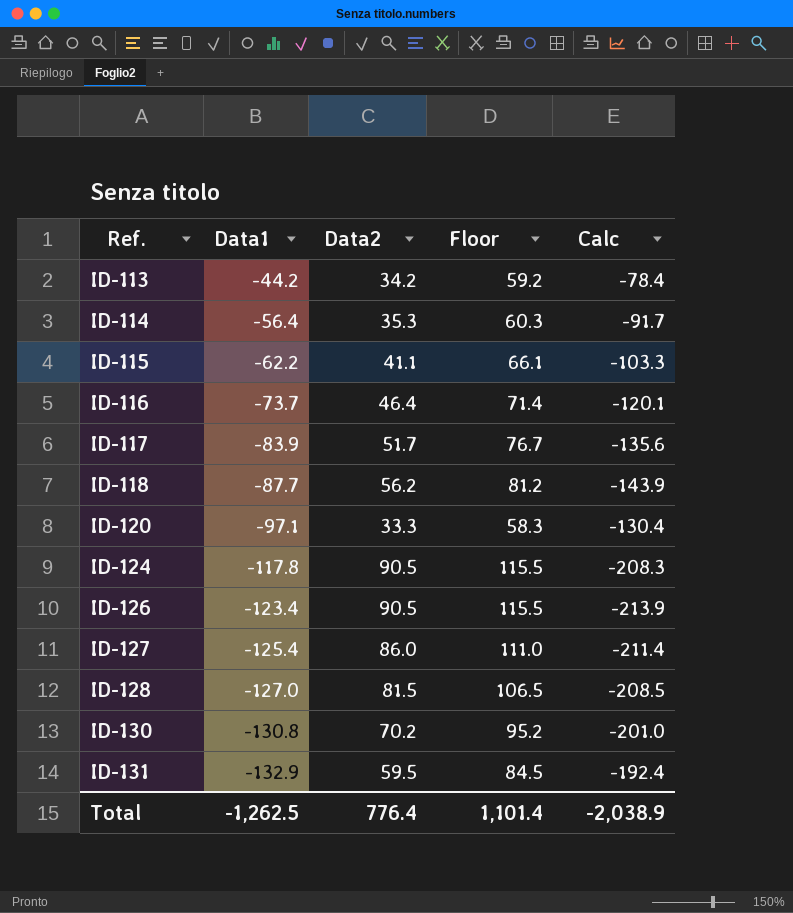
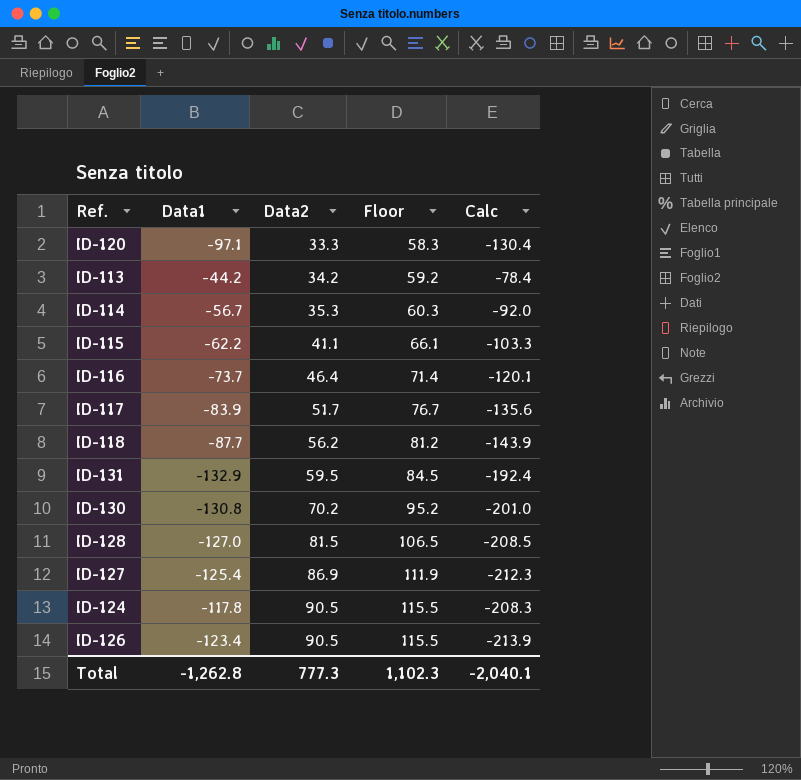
row order: Ref. ascending -> Data2 ascending
ID-114 | Data1: -56.4 -> -56.7
ID-114 | Calc: -91.7 -> -92.0
ID-127 | Data2: 86.0 -> 86.9
ID-127 | Floor: 111.0 -> 111.9
ID-127 | Calc: -211.4 -> -212.3
Total | Data1: -1,262.5 -> -1,262.8
Total | Data2: 776.4 -> 777.3
Total | Floor: 1,101.4 -> 1,102.3
Total | Calc: -2,038.9 -> -2,040.1

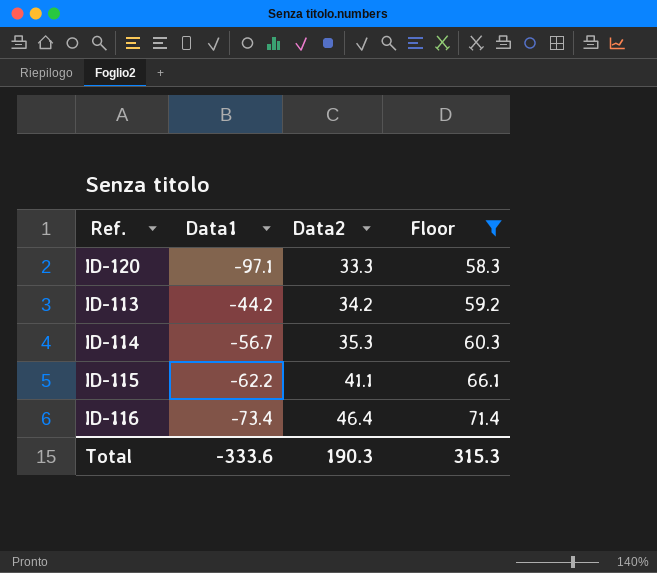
filter: none -> Floor <= 71.4
column Calc | formula: [Data1] - [Data2] -> none
ID-116 | Data1: -73.7 -> -73.4
Total | Data1: -1,262.8 -> -333.6
Total | Data2: 777.3 -> 190.3
Total | Floor: 1,102.3 -> 315.3

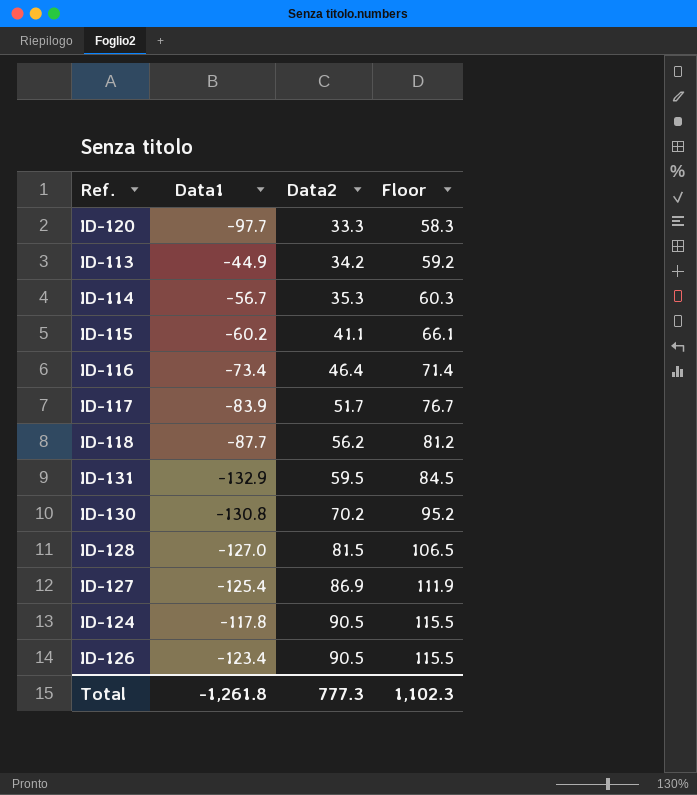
filter: Floor <= 71.4 -> none
ID-120 | Data1: -97.1 -> -97.7
ID-113 | Data1: -44.2 -> -44.9
ID-115 | Data1: -62.2 -> -60.2
Total | Data1: -333.6 -> -1,261.8
Total | Data2: 190.3 -> 777.3
Total | Floor: 315.3 -> 1,102.3

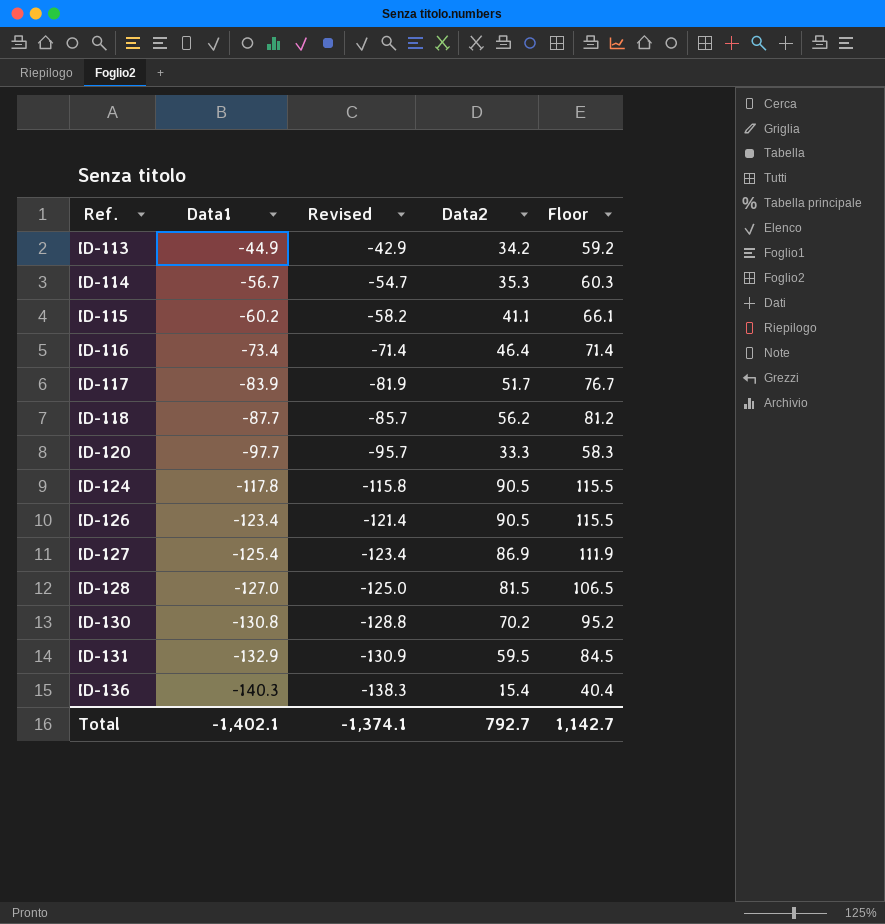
row order: Data2 ascending -> Ref. ascending
column Revised | formula: none -> [Data1] + 2
row ID-136: none -> -140.3 | -138.3 | 15.4 | 40.4
Total | Data1: -1,261.8 -> -1,402.1
Total | Data2: 777.3 -> 792.7
Total | Floor: 1,102.3 -> 1,142.7

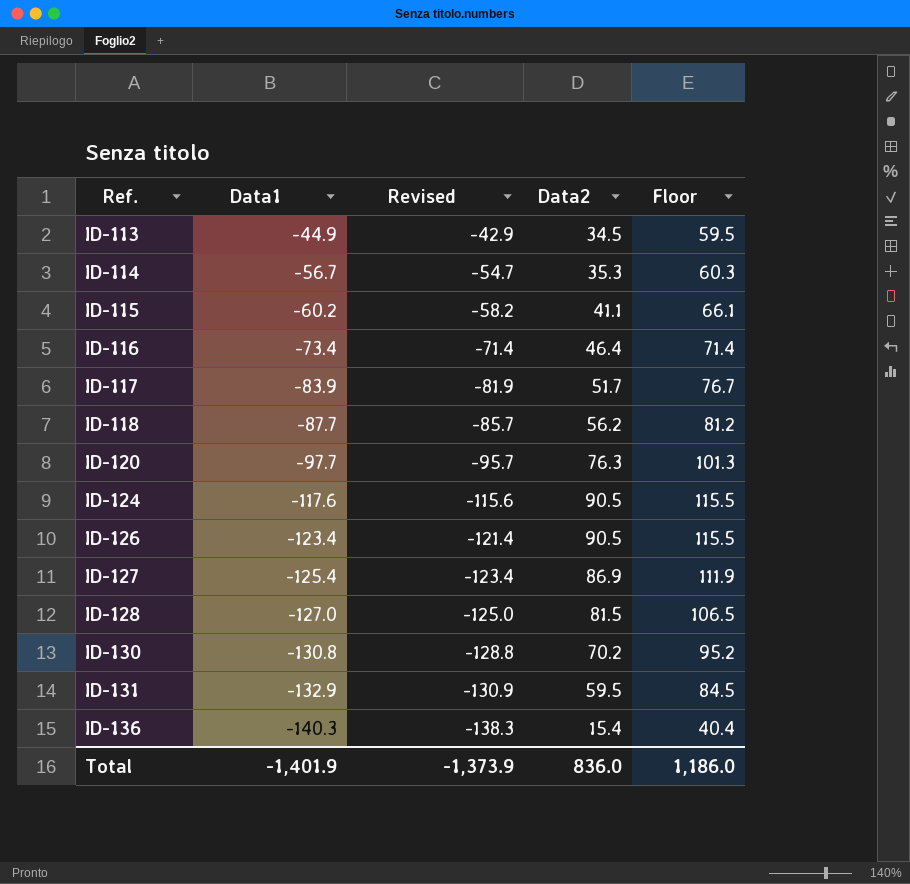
ID-113 | Data2: 34.2 -> 34.5
ID-113 | Floor: 59.2 -> 59.5
ID-120 | Data2: 33.3 -> 76.3
ID-120 | Floor: 58.3 -> 101.3
ID-124 | Data1: -117.8 -> -117.6
ID-124 | Revised: -115.8 -> -115.6
Total | Data1: -1,402.1 -> -1,401.9
Total | Revised: -1,374.1 -> -1,373.9
Total | Data2: 792.7 -> 836.0
Total | Floor: 1,142.7 -> 1,186.0

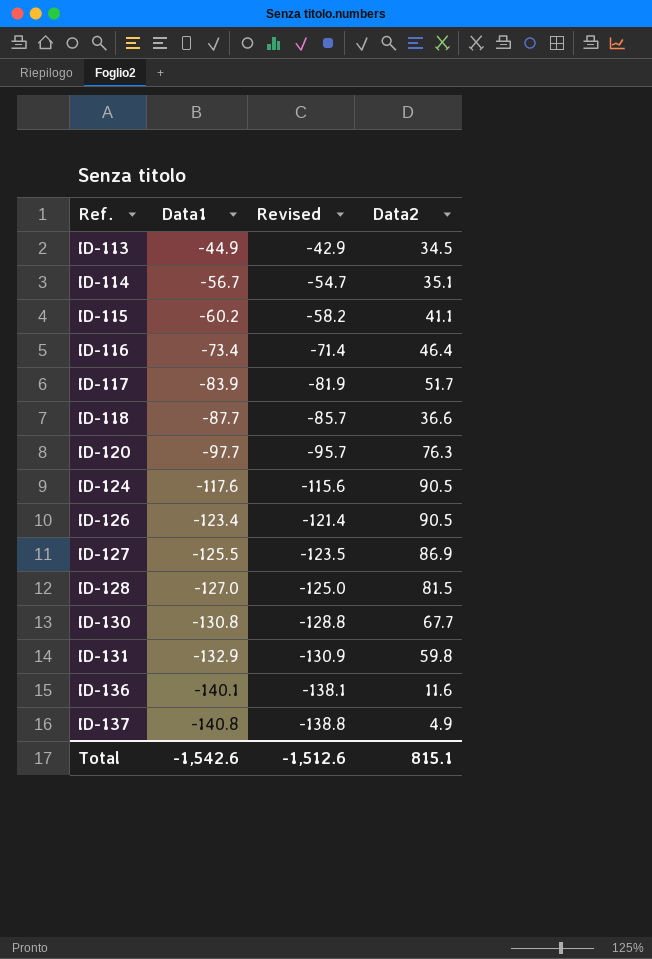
column Floor | formula: [Data2] + 25 -> none
ID-114 | Data2: 35.3 -> 35.1
ID-118 | Data2: 56.2 -> 36.6
ID-127 | Data1: -125.4 -> -125.5
ID-127 | Revised: -123.4 -> -123.5
ID-130 | Data2: 70.2 -> 67.7
ID-131 | Data2: 59.5 -> 59.8
ID-136 | Data1: -140.3 -> -140.1
ID-136 | Revised: -138.3 -> -138.1
ID-136 | Data2: 15.4 -> 11.6
row ID-137: none -> -140.8 | -138.8 | 4.9
Total | Data1: -1,401.9 -> -1,542.6
Total | Revised: -1,373.9 -> -1,512.6
Total | Data2: 836.0 -> 815.1

